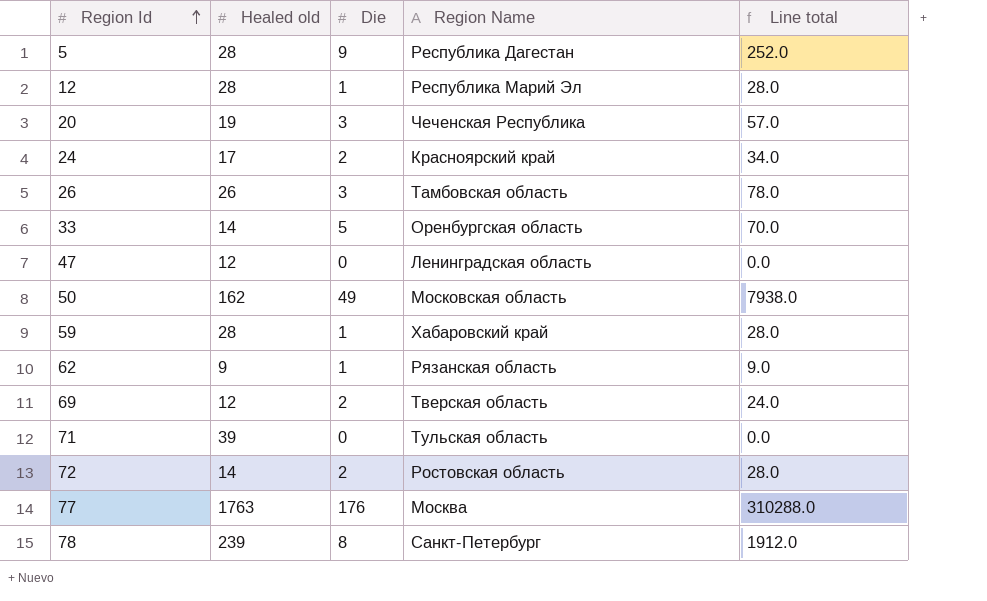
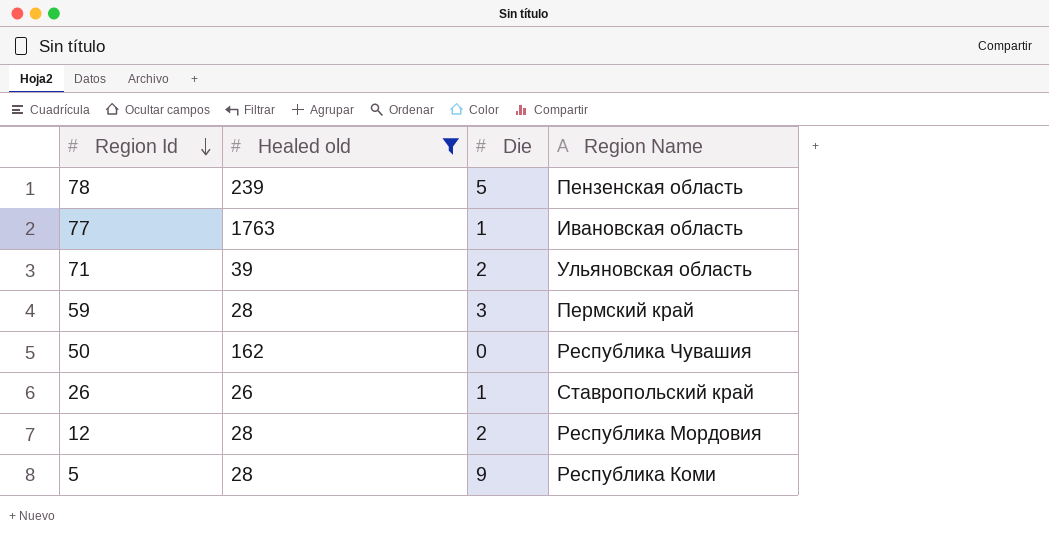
filter: none -> Healed old >= 26
row order: Region Id ascending -> Region Id descending
column Line total | formula: [Healed old] * [Die] -> none
78 | Die: 8 -> 5
78 | Region Name: Санкт-Петербург -> Пензенская область
77 | Die: 176 -> 1
77 | Region Name: Москва -> Ивановская область
71 | Die: 0 -> 2
71 | Region Name: Тульская область -> Ульяновская область
59 | Die: 1 -> 3
59 | Region Name: Хабаровский край -> Пермский край
50 | Die: 49 -> 0
50 | Region Name: Московская область -> Республика Чувашия
26 | Die: 3 -> 1
26 | Region Name: Тамбовская область -> Ставропольский край
12 | Die: 1 -> 2
12 | Region Name: Республика Марий Эл -> Республика Мордовия
5 | Region Name: Республика Дагестан -> Республика Коми

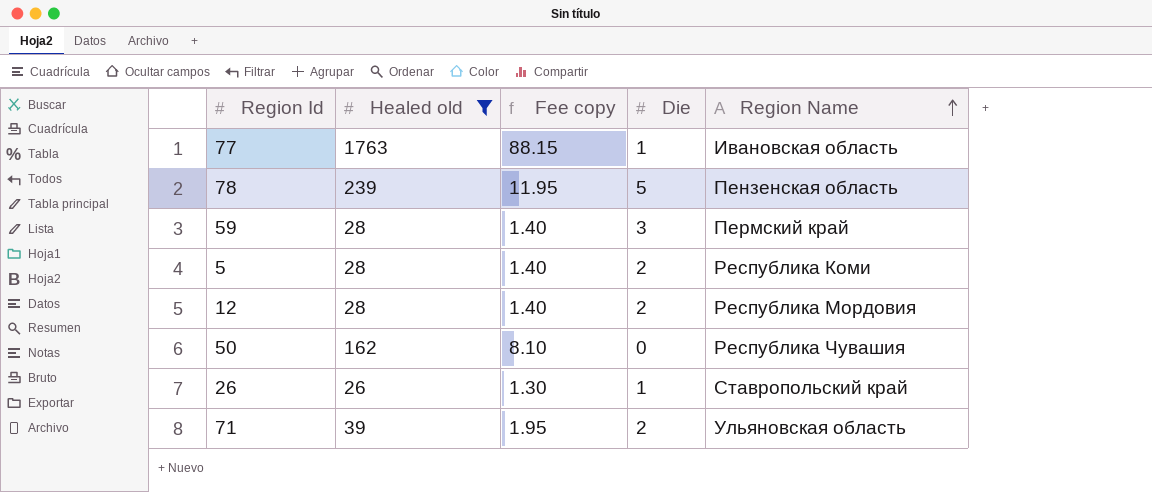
row order: Region Id descending -> Region Name ascending
column Fee copy | formula: none -> [Healed old] * 0.05
5 | Die: 9 -> 2

